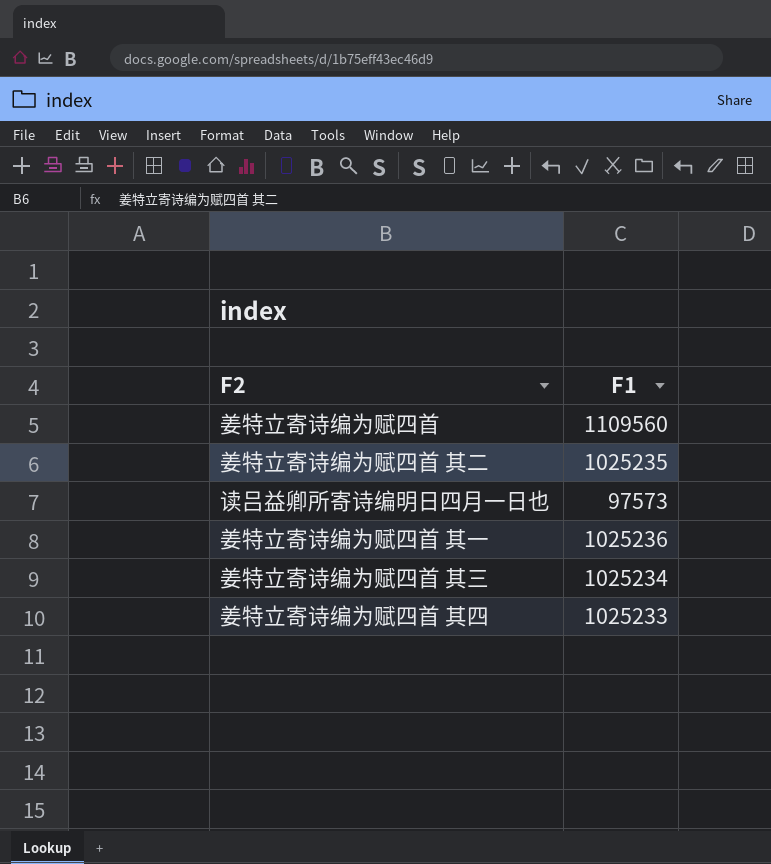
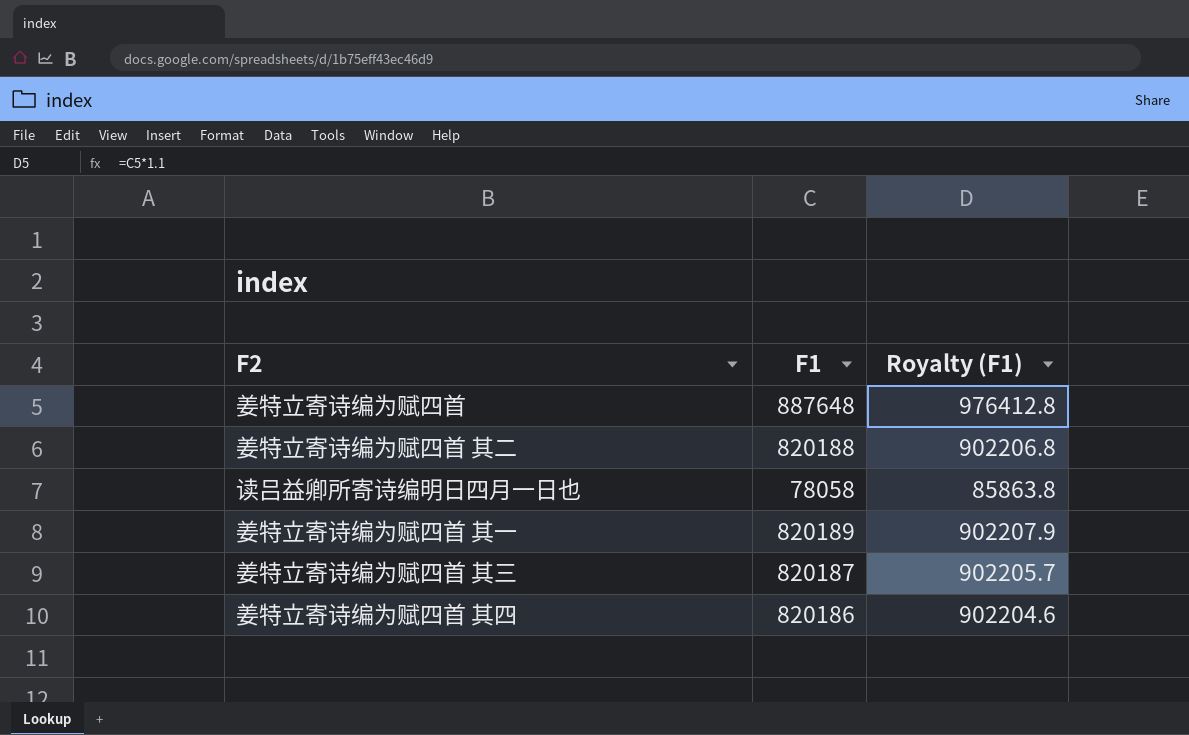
column Royalty (F1) | formula: none -> [F1] * 1.1
姜特立寄诗编为赋四首 | F1: 1109560 -> 887648
姜特立寄诗编为赋四首 其二 | F1: 1025235 -> 820188
读吕益卿所寄诗编明日四月一日也 | F1: 97573 -> 78058
姜特立寄诗编为赋四首 其一 | F1: 1025236 -> 820189
姜特立寄诗编为赋四首 其三 | F1: 1025234 -> 820187
姜特立寄诗编为赋四首 其四 | F1: 1025233 -> 820186

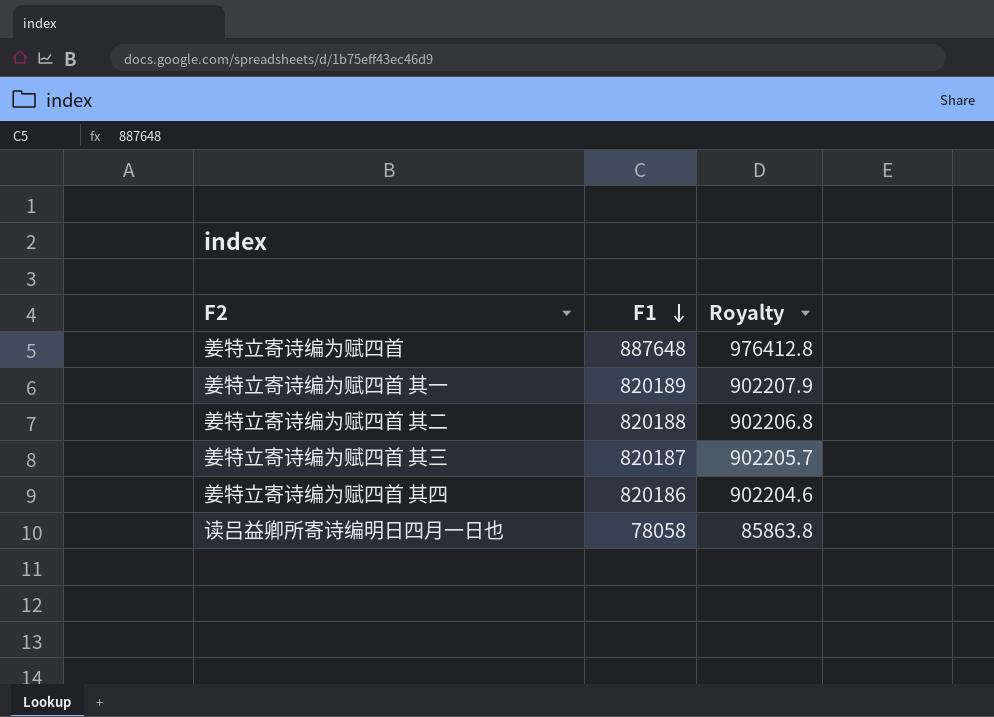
row order: none -> F1 descending
column name: Royalty (F1) -> Royalty

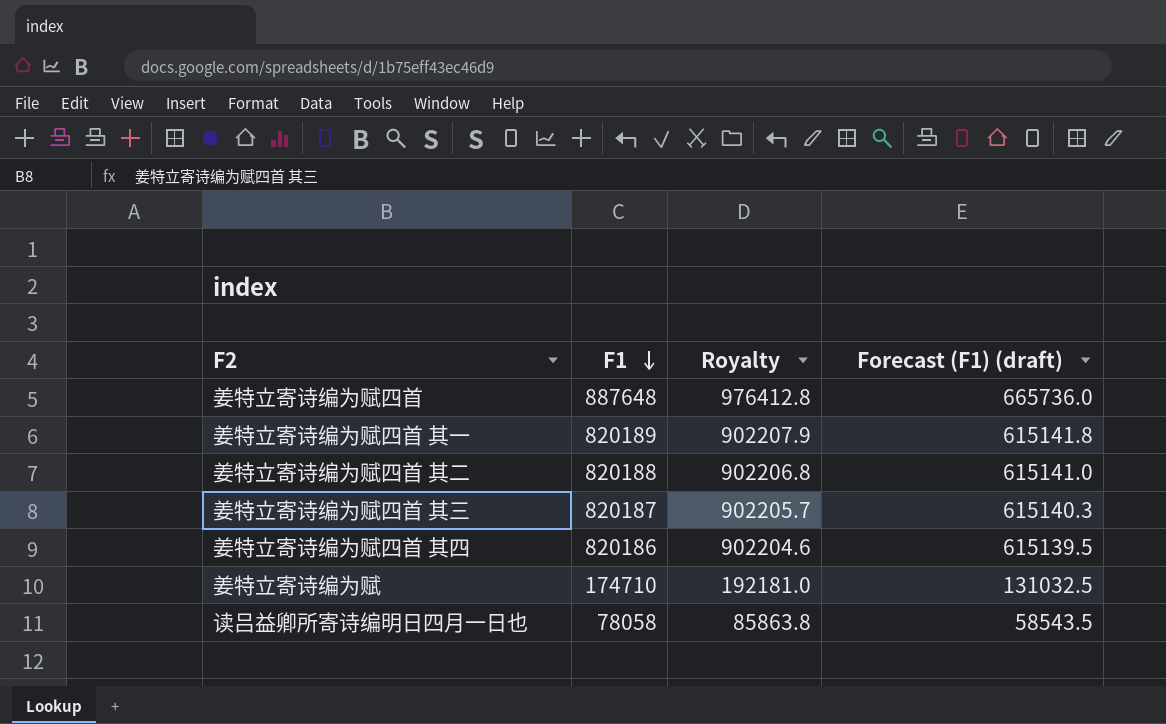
column Forecast (F1) (draft) | formula: none -> [F1] * 0.75
row 姜特立寄诗编为赋: none -> 174710 | 192181.0 | 131032.5

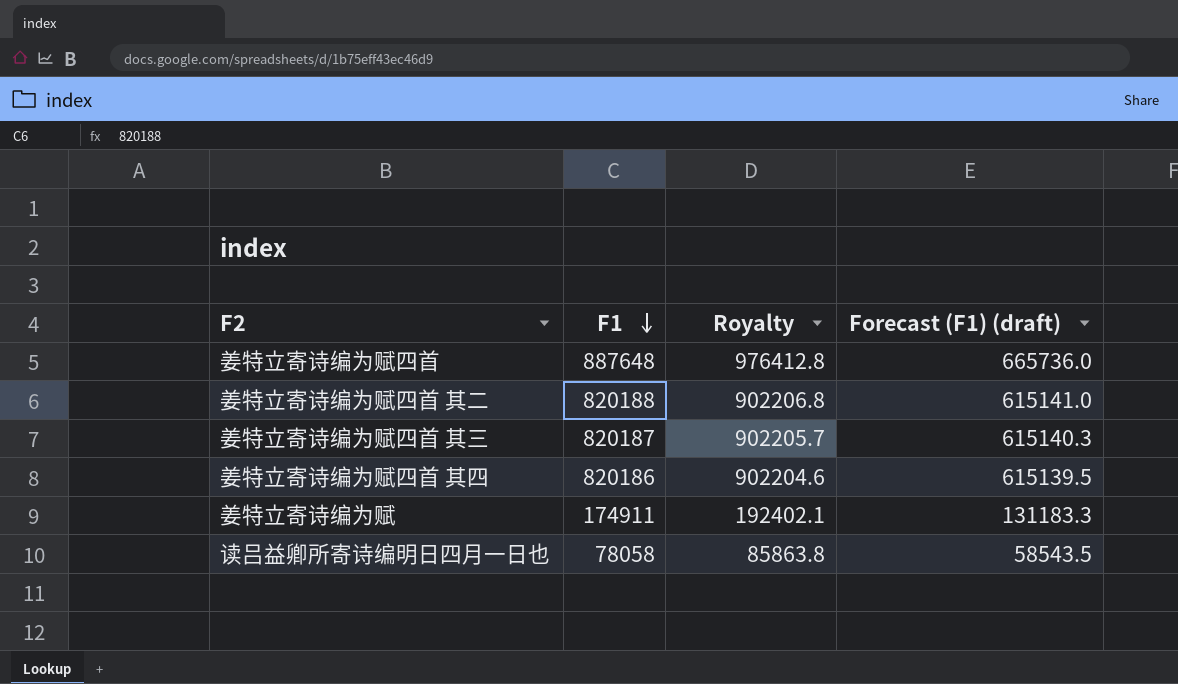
row 姜特立寄诗编为赋四首 其一: 820189 | 902207.9 | 615141.8 -> none
姜特立寄诗编为赋 | F1: 174710 -> 174911
姜特立寄诗编为赋 | Royalty: 192181.0 -> 192402.1
姜特立寄诗编为赋 | Forecast (F1) (draft): 131032.5 -> 131183.3

